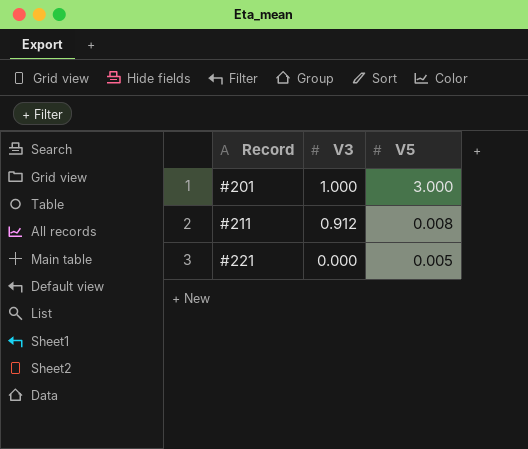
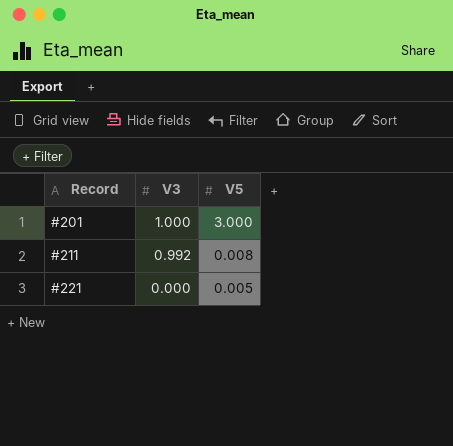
#211 | V3: 0.912 -> 0.992

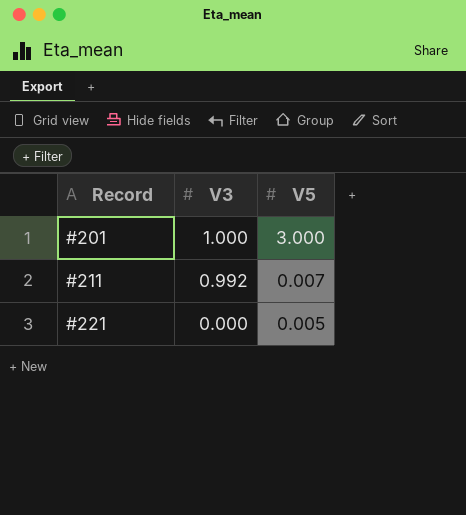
#211 | V5: 0.008 -> 0.007

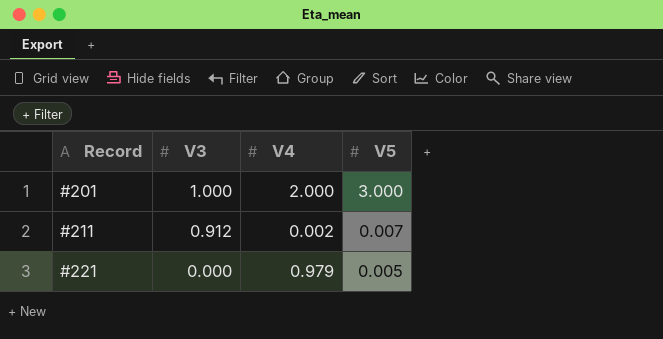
column V4 | position: none -> 3
#211 | V3: 0.992 -> 0.912

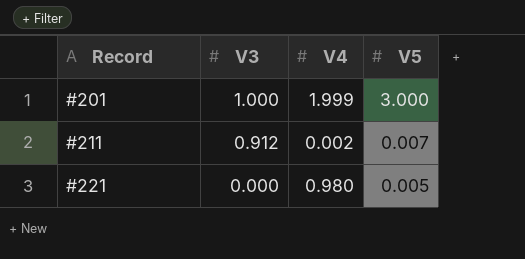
#201 | V4: 2.000 -> 1.999
#221 | V4: 0.979 -> 0.980

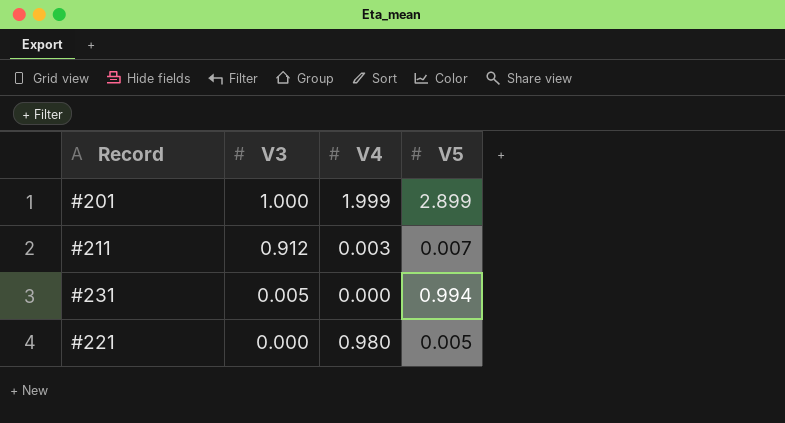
#201 | V5: 3.000 -> 2.899
#211 | V4: 0.002 -> 0.003
row #231: none -> 0.005 | 0.000 | 0.994

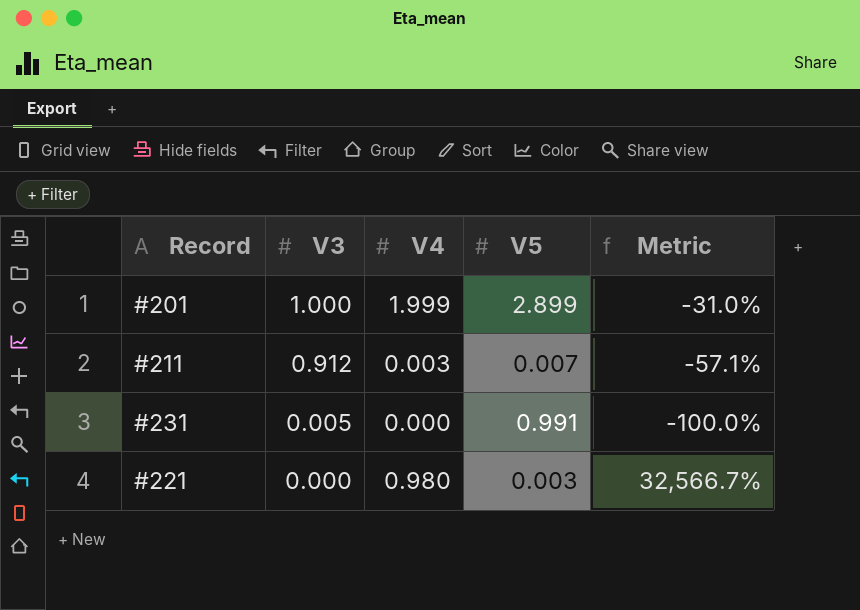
column Metric | formula: none -> ([V4] - [V5]) / [V5]
#231 | V5: 0.994 -> 0.991
#221 | V5: 0.005 -> 0.003

